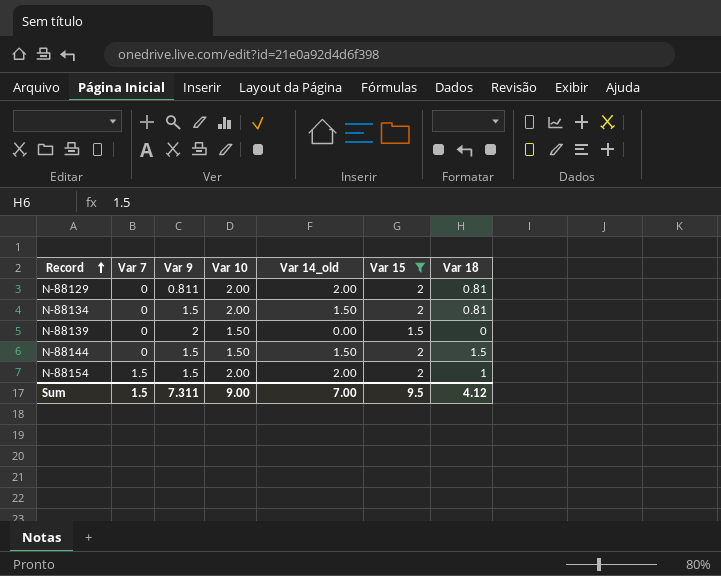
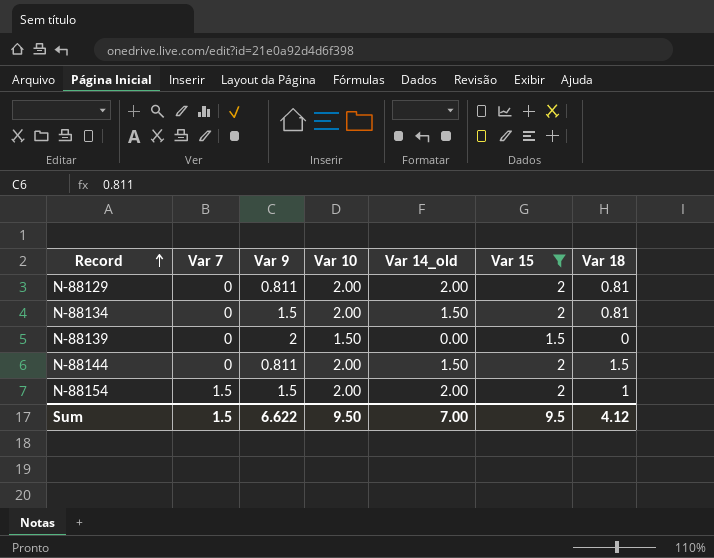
N-88144 | Var 9: 1.5 -> 0.811
N-88144 | Var 10: 1.50 -> 2.00
Sum | Var 9: 7.311 -> 6.622
Sum | Var 10: 9.00 -> 9.50

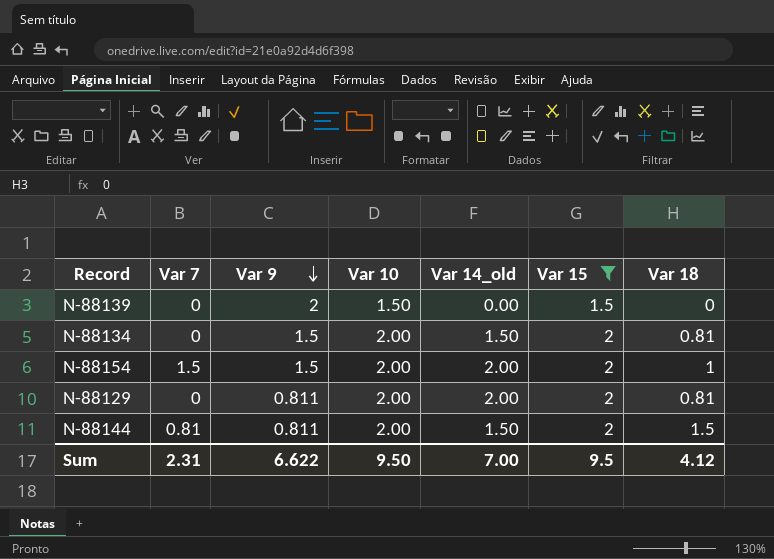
row order: Record ascending -> Var 9 descending
N-88144 | Var 7: 0 -> 0.81
Sum | Var 7: 1.5 -> 2.31

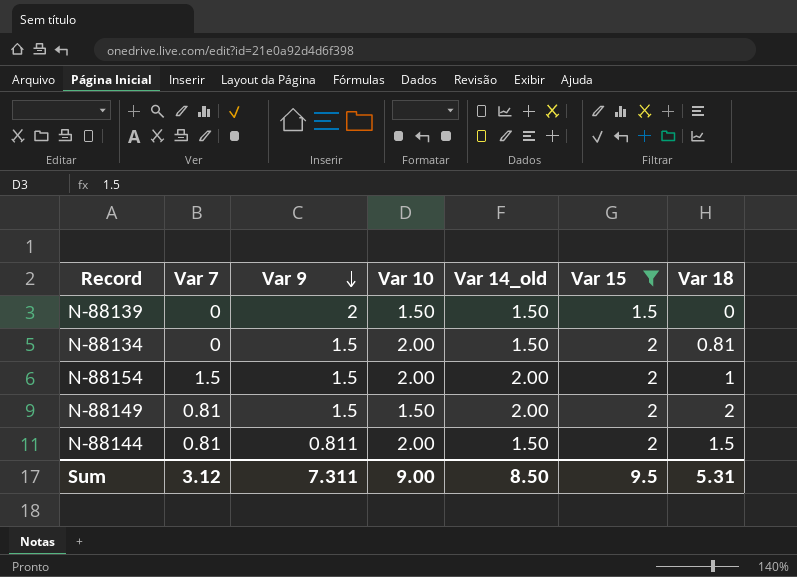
row N-88129: 0 | 0.811 | 2.00 | 2.00 | 2 | 0.81 -> none
N-88139 | Var 14_old: 0.00 -> 1.50
row N-88149: none -> 0.81 | 1.5 | 1.50 | 2.00 | 2 | 2
Sum | Var 7: 2.31 -> 3.12
Sum | Var 9: 6.622 -> 7.311
Sum | Var 10: 9.50 -> 9.00
Sum | Var 14_old: 7.00 -> 8.50
Sum | Var 18: 4.12 -> 5.31

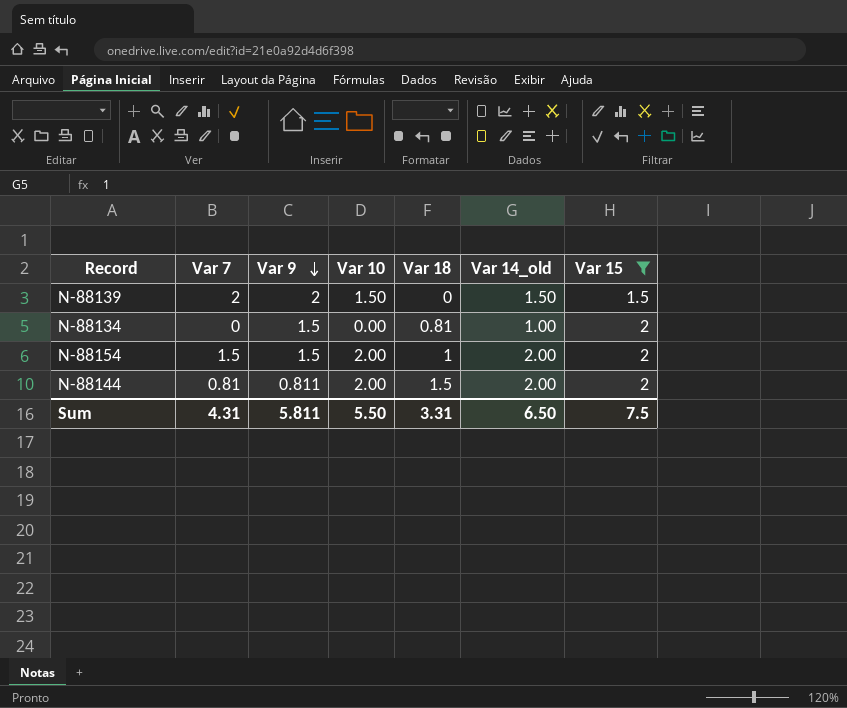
column Var 18 | position: 7 -> 5
row N-88149: 0.81 | 1.5 | 1.50 | 2.00 | 2 | 2 -> none
N-88139 | Var 7: 0 -> 2
N-88134 | Var 10: 2.00 -> 0.00
N-88134 | Var 14_old: 1.50 -> 1.00
N-88144 | Var 14_old: 1.50 -> 2.00
Sum | Var 7: 3.12 -> 4.31
Sum | Var 9: 7.311 -> 5.811
Sum | Var 10: 9.00 -> 5.50
Sum | Var 18: 5.31 -> 3.31
Sum | Var 14_old: 8.50 -> 6.50
Sum | Var 15: 9.5 -> 7.5

